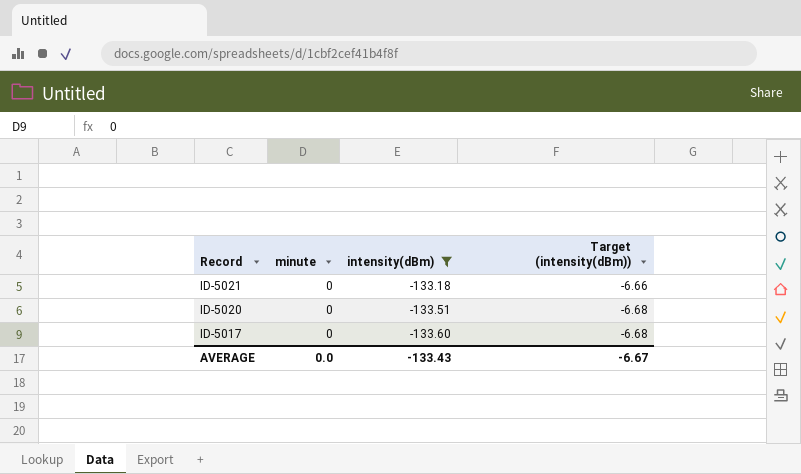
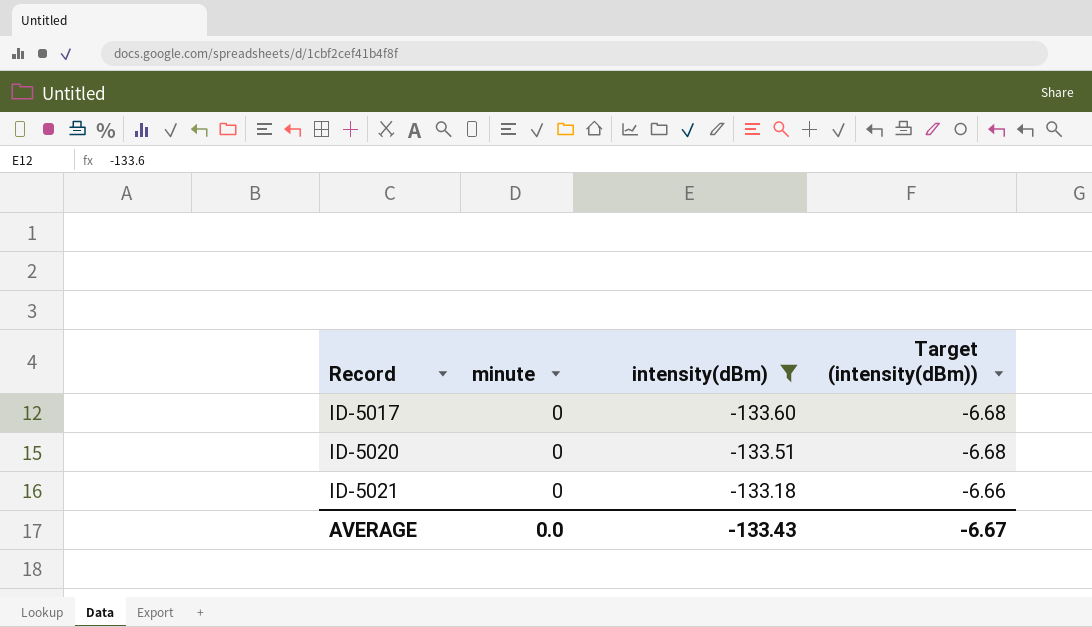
row order: Record descending -> Record ascending

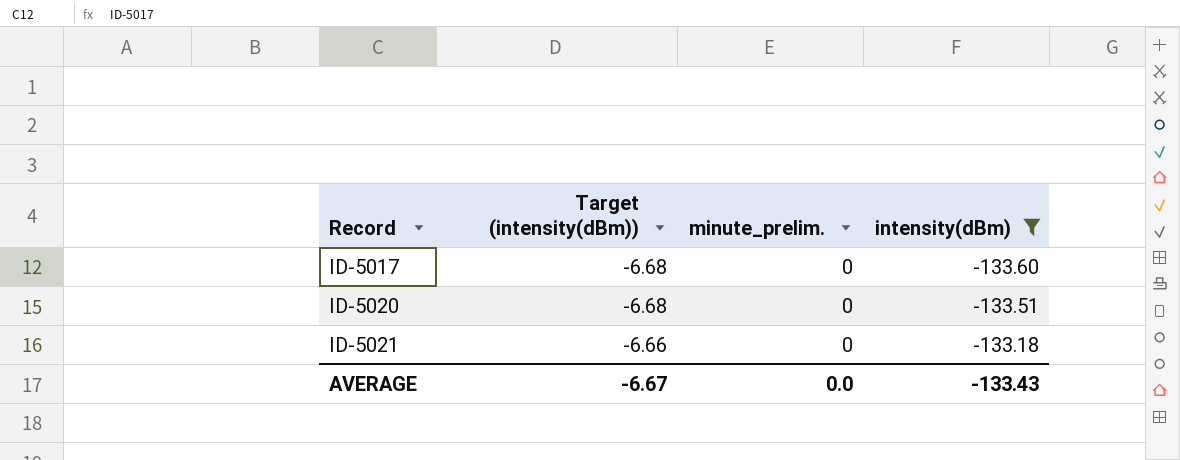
column Target (intensity(dBm)) | position: 4 -> 2
column name: minute -> minute_prelim.

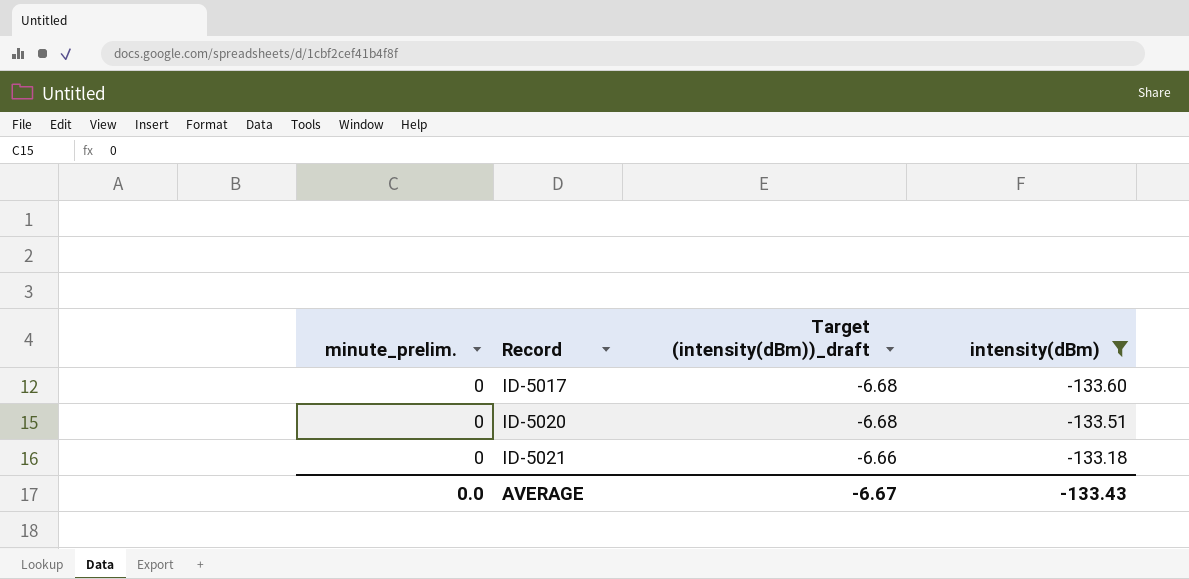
column minute_prelim. | position: 3 -> 1
column name: Target (intensity(dBm)) -> Target (intensity(dBm))_draft

